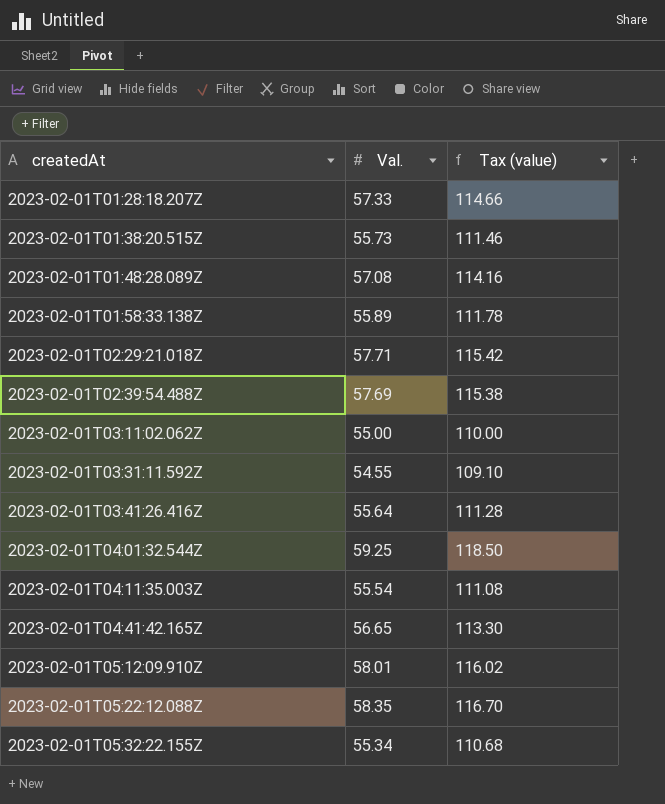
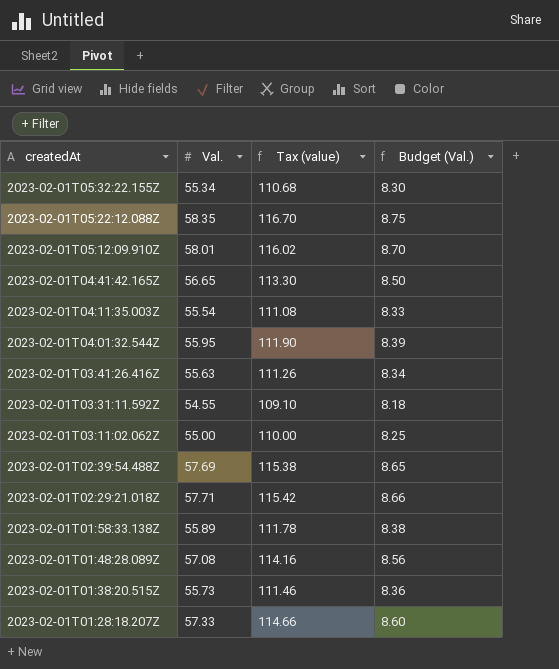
row order: createdAt ascending -> createdAt descending
column Budget (Val.) | formula: none -> [Val.] * 0.15
2023-02-01T04:01:32.544Z | Val.: 59.25 -> 55.95
2023-02-01T04:01:32.544Z | Tax (value): 118.50 -> 111.90
2023-02-01T03:41:26.416Z | Val.: 55.64 -> 55.63
2023-02-01T03:41:26.416Z | Tax (value): 111.28 -> 111.26

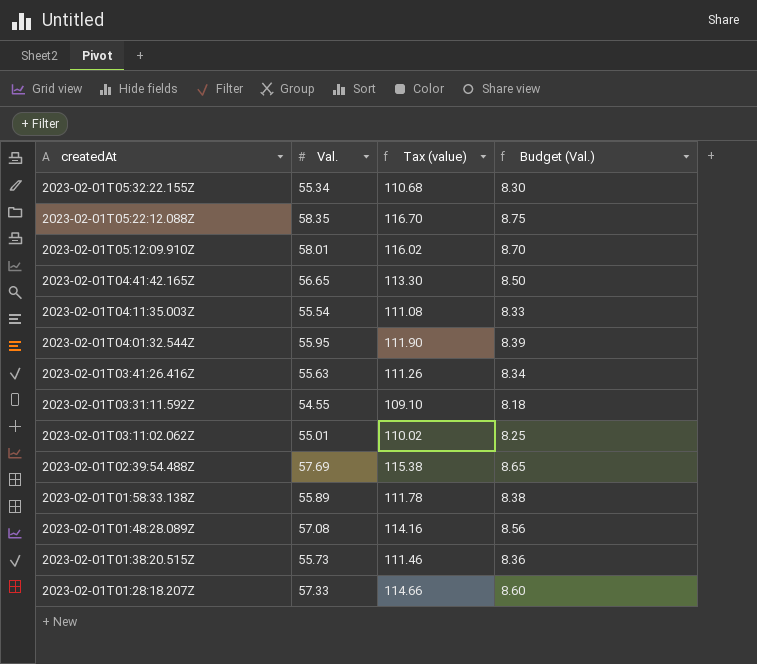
row 2023-02-01T02:29:21.018Z: 57.71 | 115.42 | 8.66 -> none
2023-02-01T03:11:02.062Z | Val.: 55.00 -> 55.01
2023-02-01T03:11:02.062Z | Tax (value): 110.00 -> 110.02

